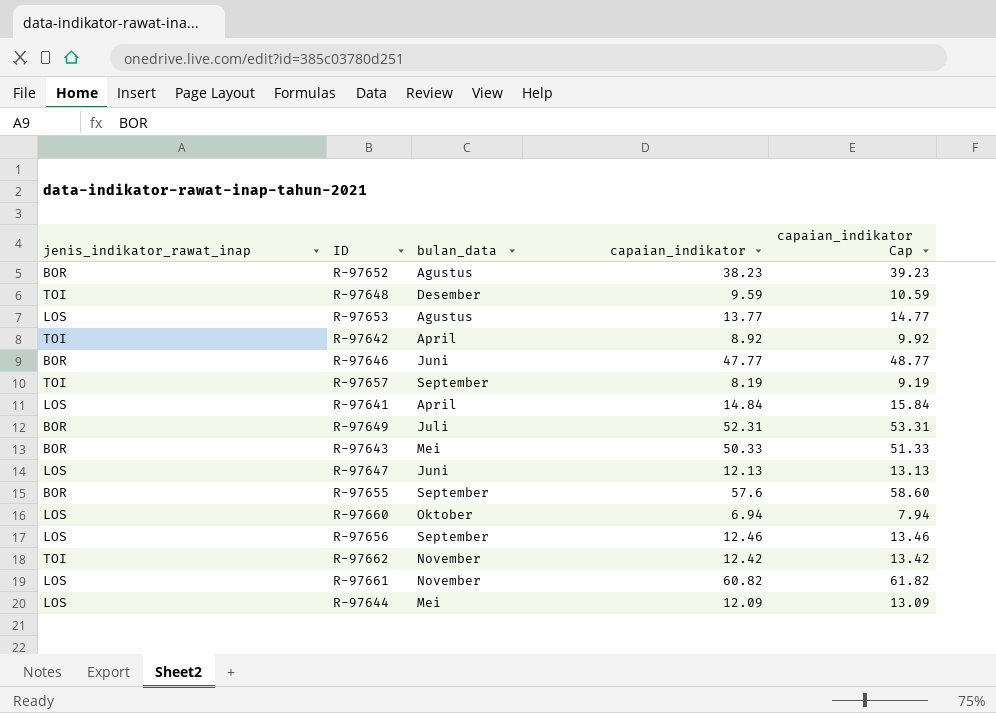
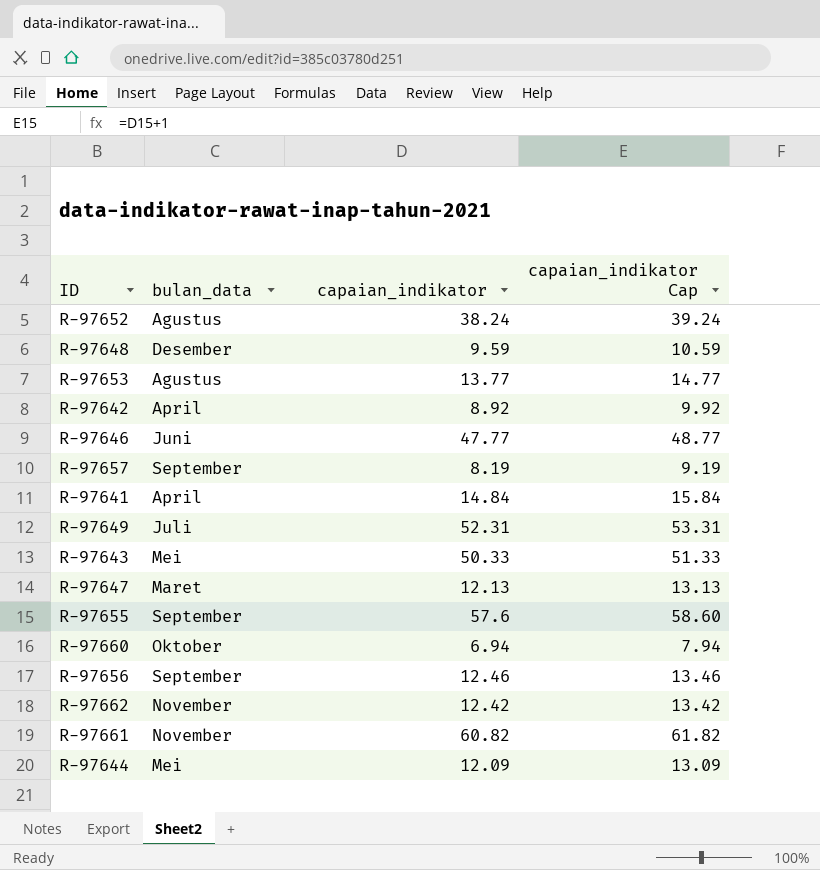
column jenis_indikator_rawat_inap | position: 1 -> none
R-97652 | capaian_indikator: 38.23 -> 38.24
R-97652 | capaian_indikator Cap: 39.23 -> 39.24
R-97647 | bulan_data: Juni -> Maret

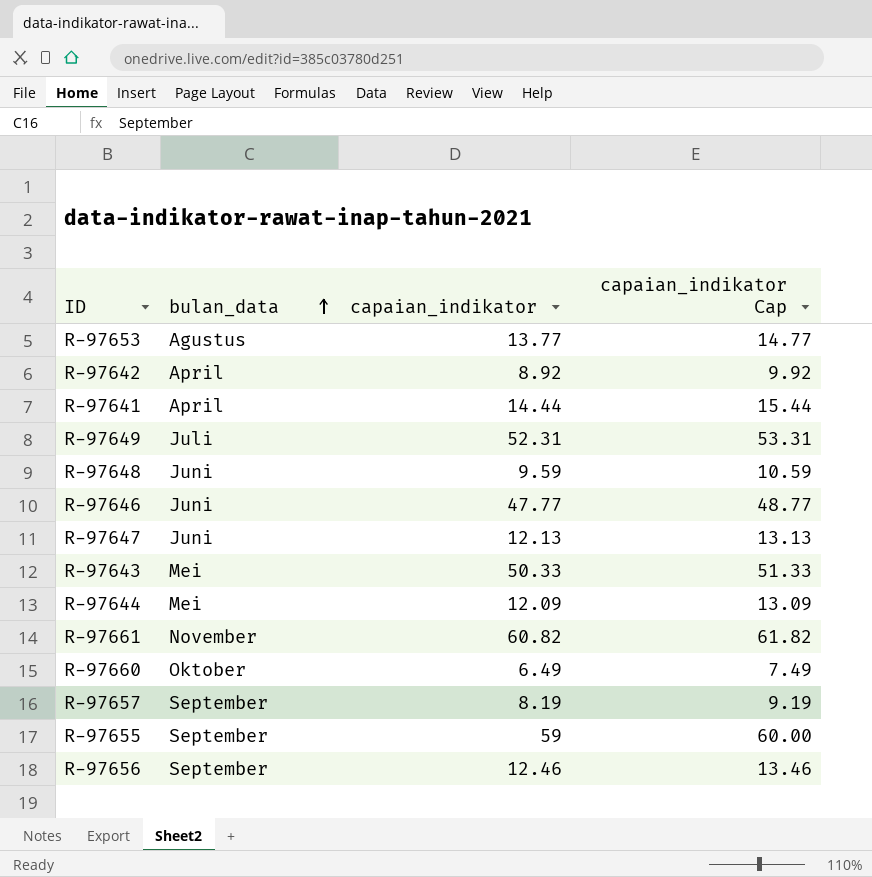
row order: none -> bulan_data ascending
row R-97652: Agustus | 38.24 | 39.24 -> none
row R-97662: November | 12.42 | 13.42 -> none
R-97641 | capaian_indikator: 14.84 -> 14.44
R-97641 | capaian_indikator Cap: 15.84 -> 15.44
R-97648 | bulan_data: Desember -> Juni
R-97647 | bulan_data: Maret -> Juni
R-97660 | capaian_indikator: 6.94 -> 6.49
R-97660 | capaian_indikator Cap: 7.94 -> 7.49
R-97655 | capaian_indikator: 57.6 -> 59
R-97655 | capaian_indikator Cap: 58.60 -> 60.00

